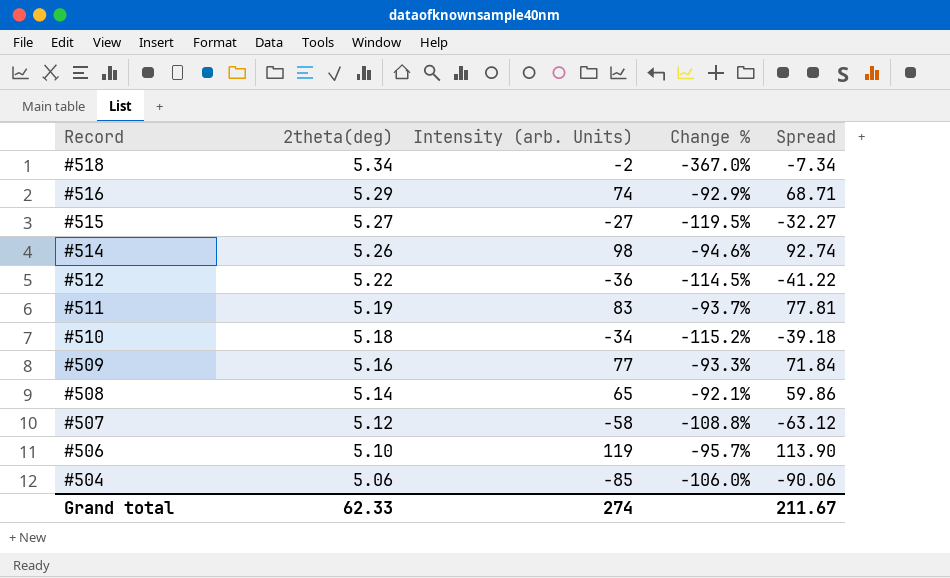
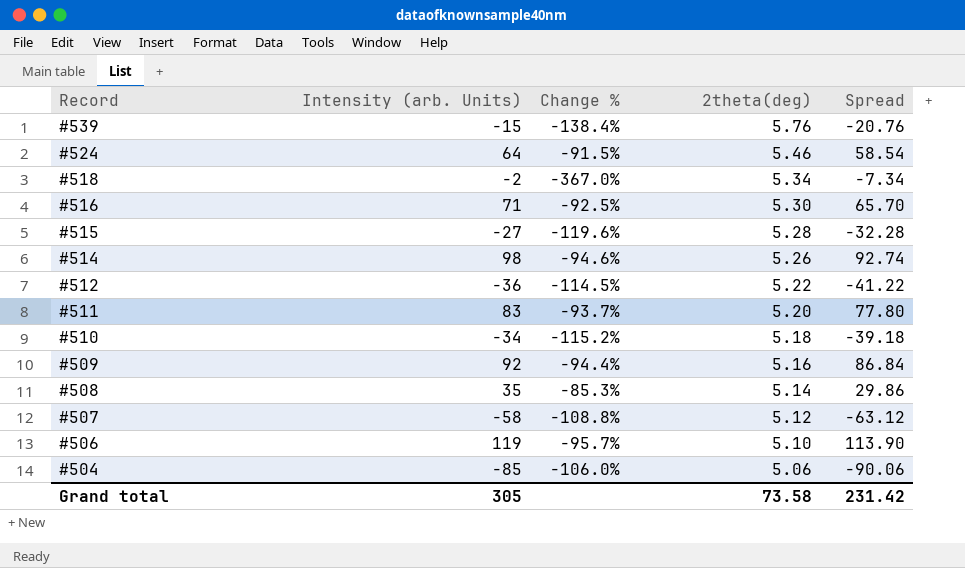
column 2theta(deg) | position: 2 -> 4
row #539: none -> -15 | -138.4% | 5.76 | -20.76
row #524: none -> 64 | -91.5% | 5.46 | 58.54
#516 | Intensity (arb. Units): 74 -> 71
#516 | Change %: -92.9% -> -92.5%
#516 | 2theta(deg): 5.29 -> 5.30
#516 | Spread: 68.71 -> 65.70
#515 | Change %: -119.5% -> -119.6%
#515 | 2theta(deg): 5.27 -> 5.28
#515 | Spread: -32.27 -> -32.28
#511 | 2theta(deg): 5.19 -> 5.20
#511 | Spread: 77.81 -> 77.80
#509 | Intensity (arb. Units): 77 -> 92
#509 | Change %: -93.3% -> -94.4%
#509 | Spread: 71.84 -> 86.84
#508 | Intensity (arb. Units): 65 -> 35
#508 | Change %: -92.1% -> -85.3%
#508 | Spread: 59.86 -> 29.86
Grand total | Intensity (arb. Units): 274 -> 305
Grand total | 2theta(deg): 62.33 -> 73.58
Grand total | Spread: 211.67 -> 231.42

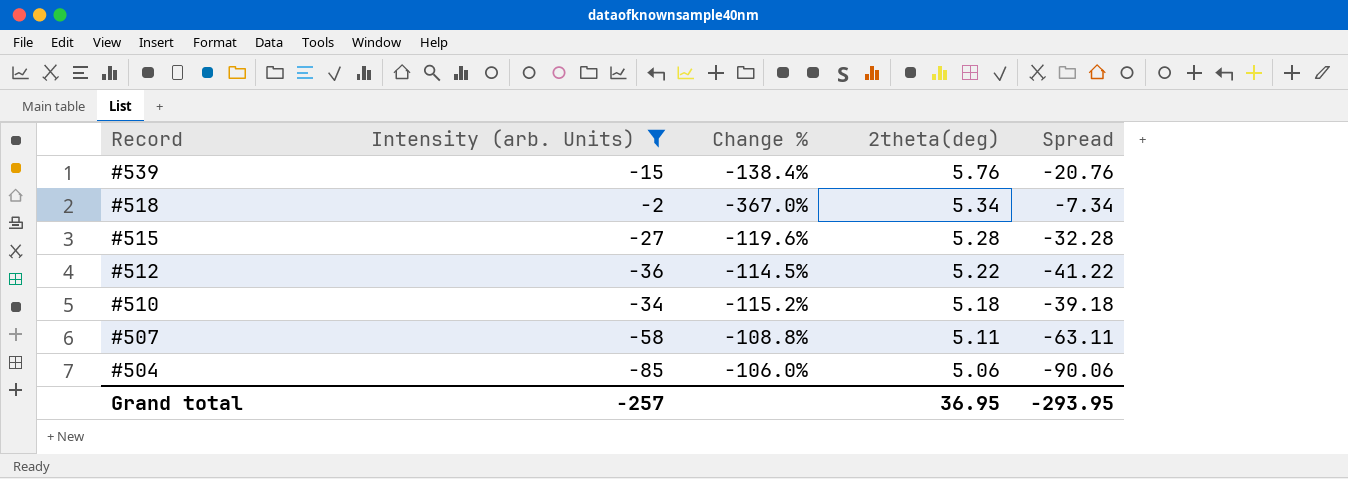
filter: none -> Intensity (arb. Units) <= -2
#507 | 2theta(deg): 5.12 -> 5.11
#507 | Spread: -63.12 -> -63.11
Grand total | Intensity (arb. Units): 305 -> -257
Grand total | 2theta(deg): 73.58 -> 36.95
Grand total | Spread: 231.42 -> -293.95

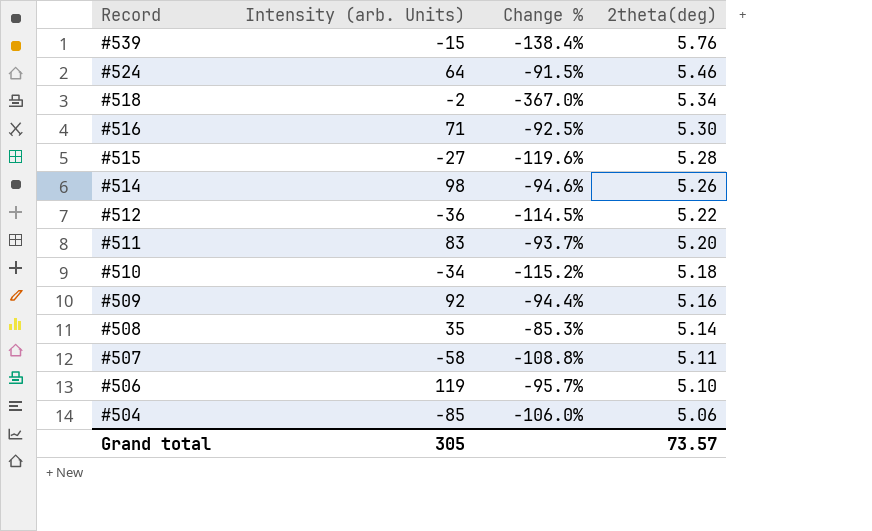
filter: Intensity (arb. Units) <= -2 -> none
column Spread | formula: [Intensity (arb. Units)] - [2theta(deg)] -> none
Grand total | Intensity (arb. Units): -257 -> 305
Grand total | 2theta(deg): 36.95 -> 73.57

